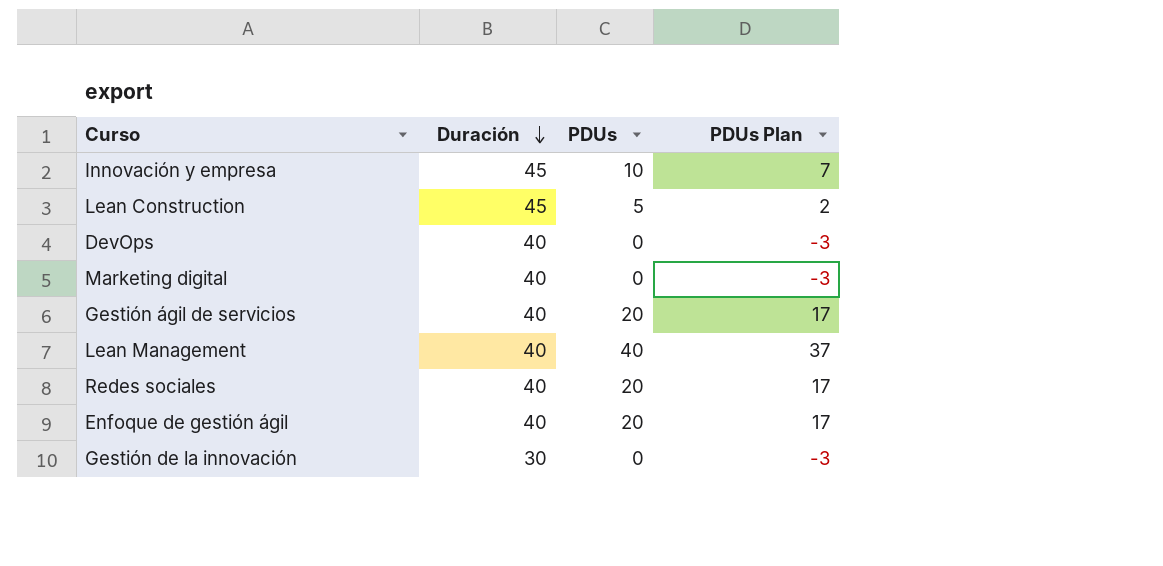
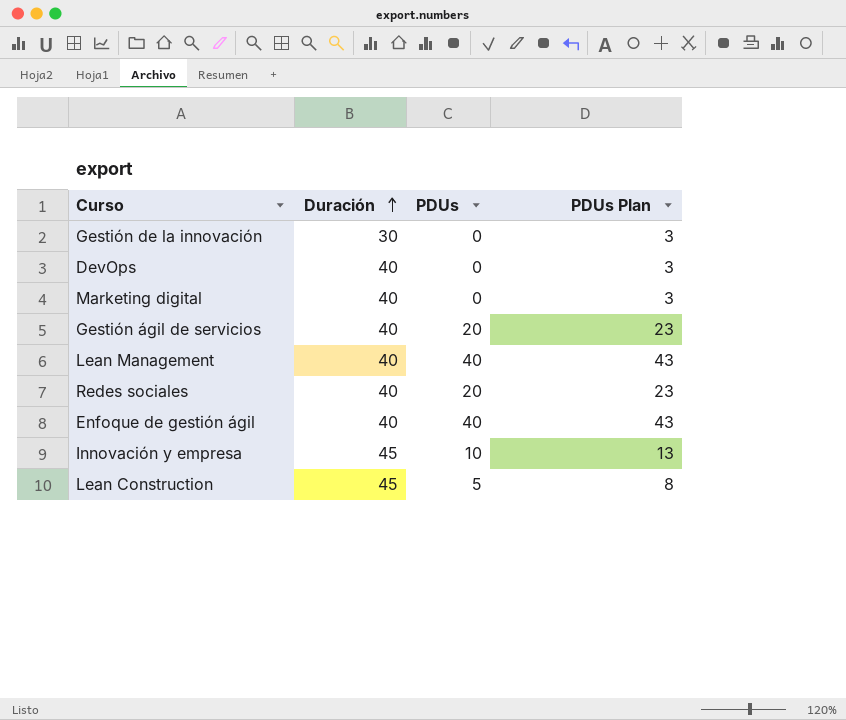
row order: Duración descending -> Duración ascending
column PDUs Plan | formula: [PDUs] - 3 -> [PDUs] + 3
Enfoque de gestión ágil | PDUs: 20 -> 40

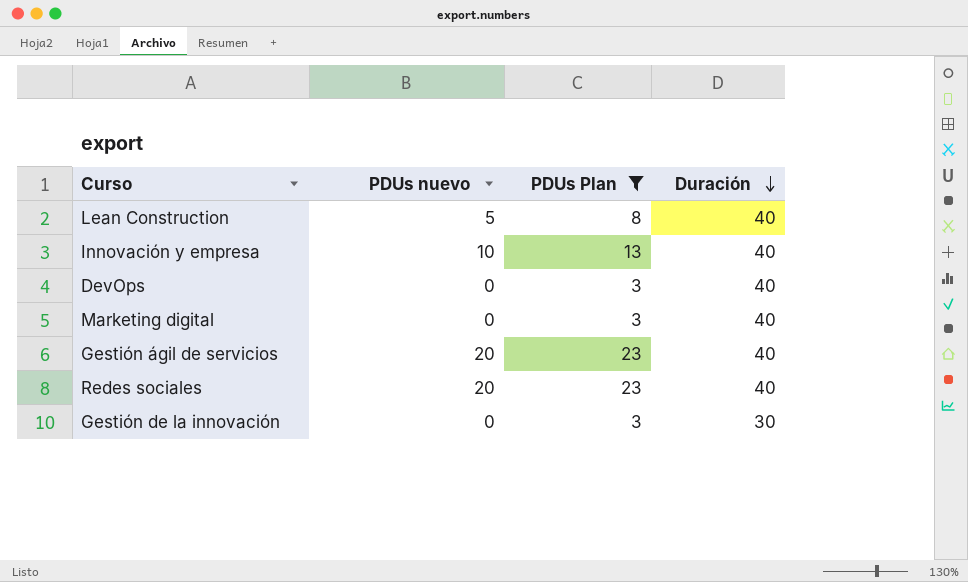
filter: none -> PDUs Plan != 43
row order: Duración ascending -> Duración descending
column name: PDUs -> PDUs nuevo
column Duración | position: 2 -> 4
Lean Construction | Duración: 45 -> 40
Innovación y empresa | Duración: 45 -> 40

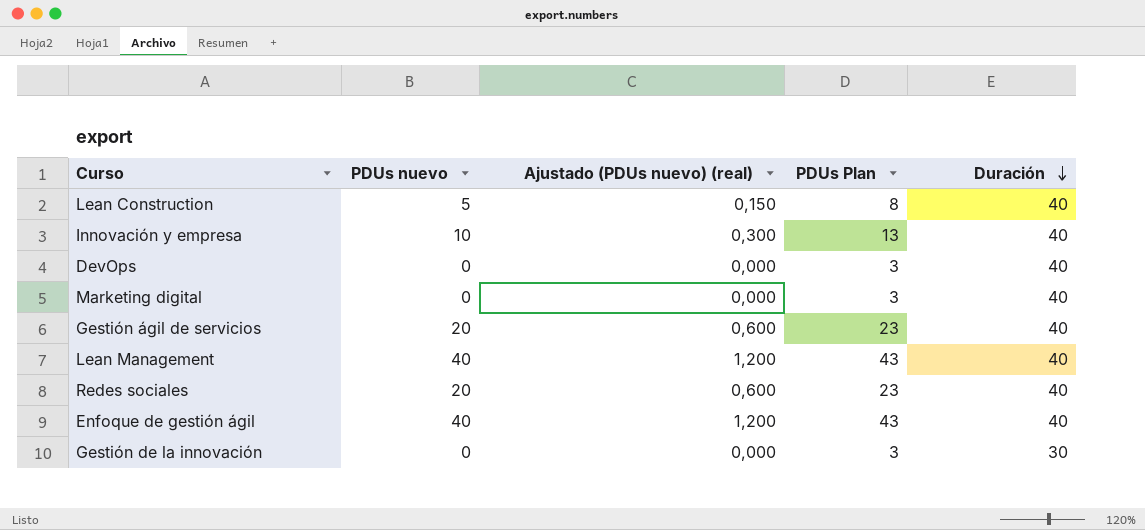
filter: PDUs Plan != 43 -> none
column Ajustado (PDUs nuevo) (real) | formula: none -> [PDUs nuevo] * 0,03

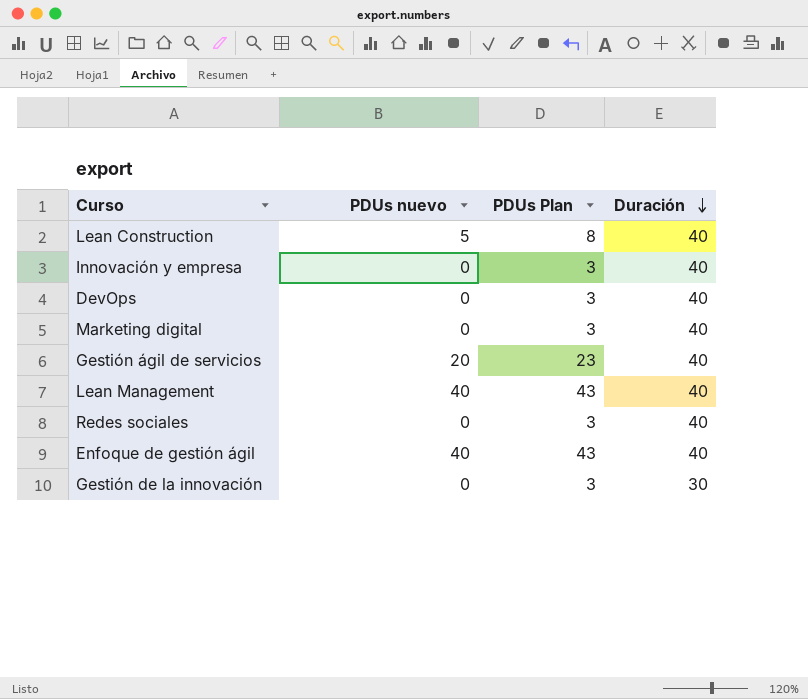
column Ajustado (PDUs nuevo) (real) | formula: [PDUs nuevo] * 0,03 -> none
Innovación y empresa | PDUs nuevo: 10 -> 0
Innovación y empresa | PDUs Plan: 13 -> 3
Redes sociales | PDUs nuevo: 20 -> 0
Redes sociales | PDUs Plan: 23 -> 3

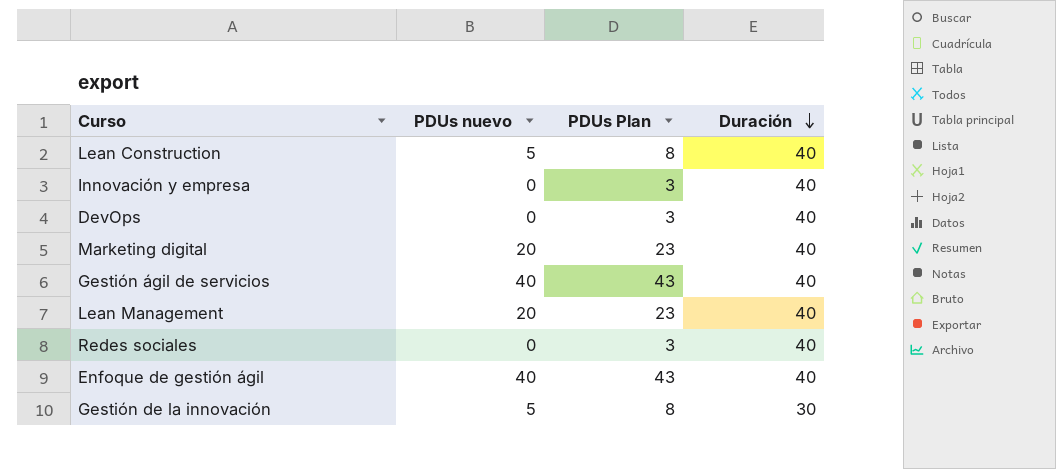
Marketing digital | PDUs nuevo: 0 -> 20
Marketing digital | PDUs Plan: 3 -> 23
Gestión ágil de servicios | PDUs nuevo: 20 -> 40
Gestión ágil de servicios | PDUs Plan: 23 -> 43
Lean Management | PDUs nuevo: 40 -> 20
Lean Management | PDUs Plan: 43 -> 23
Gestión de la innovación | PDUs nuevo: 0 -> 5
Gestión de la innovación | PDUs Plan: 3 -> 8

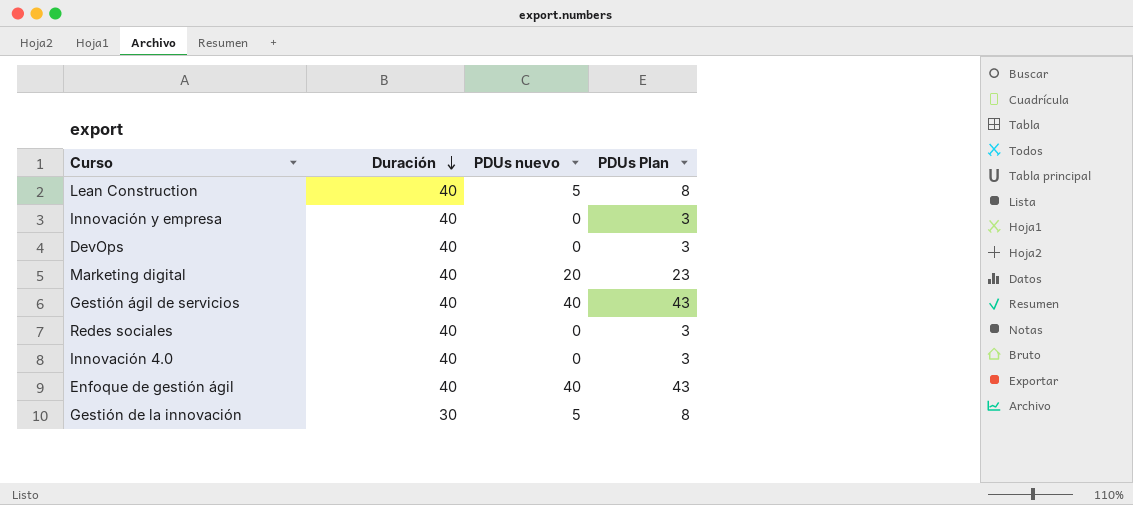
column Duración | position: 4 -> 2
row Lean Management: 20 | 23 | 40 -> none
row Innovación 4.0: none -> 40 | 0 | 3

